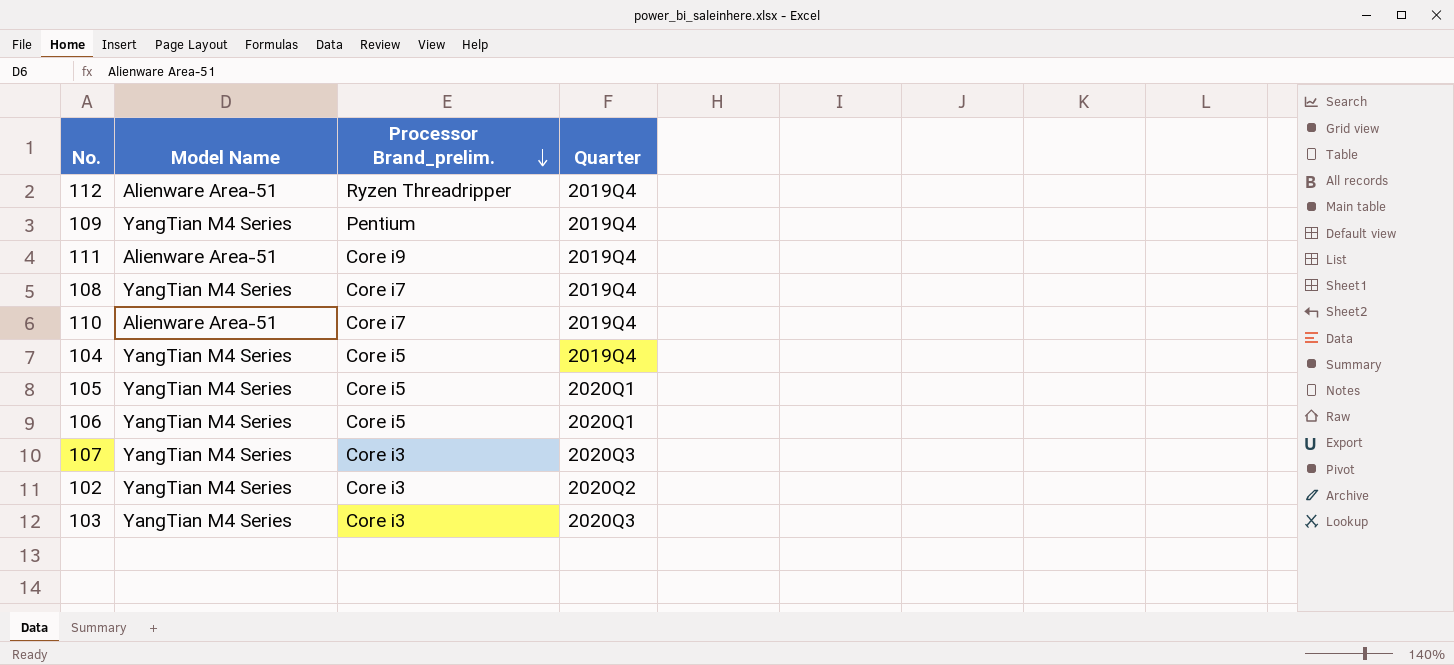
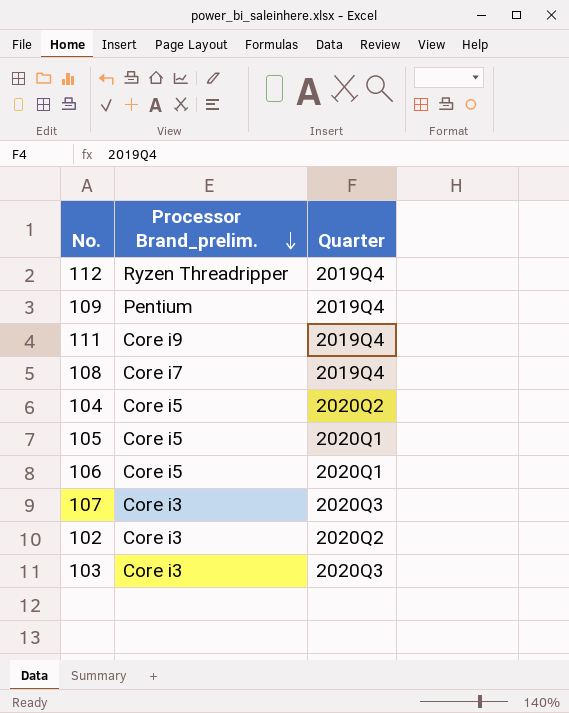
column Model Name | position: 2 -> none
row 110: Alienware Area-51 | Core i7 | 2019Q4 -> none
104 | Quarter: 2019Q4 -> 2020Q2

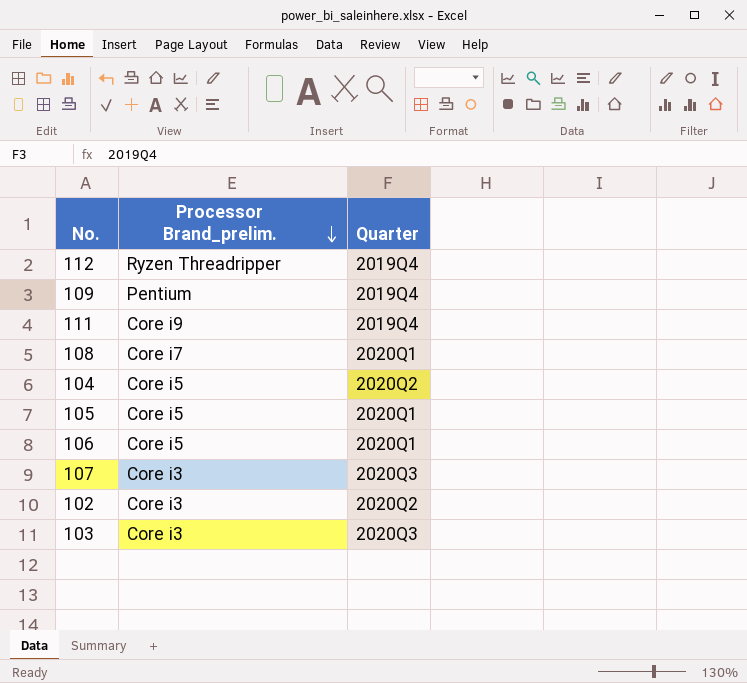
108 | Quarter: 2019Q4 -> 2020Q1

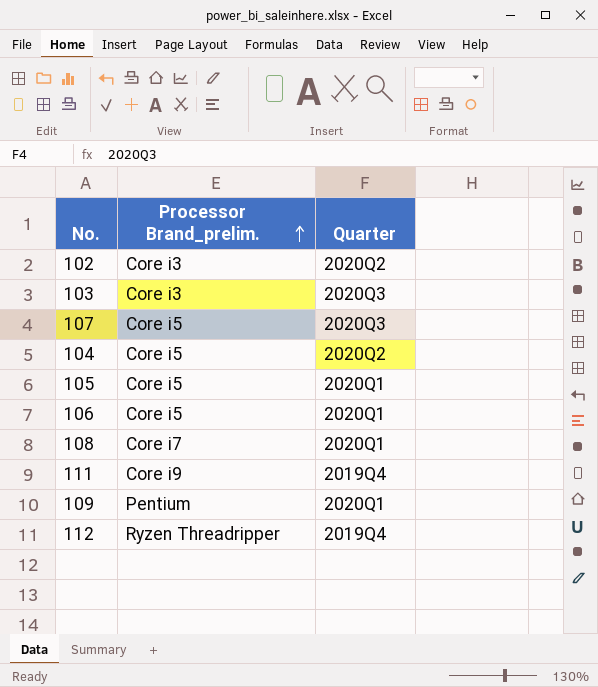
row order: Processor Brand_prelim. descending -> Processor Brand_prelim. ascending
107 | Processor Brand_prelim.: Core i3 -> Core i5
109 | Quarter: 2019Q4 -> 2020Q1

